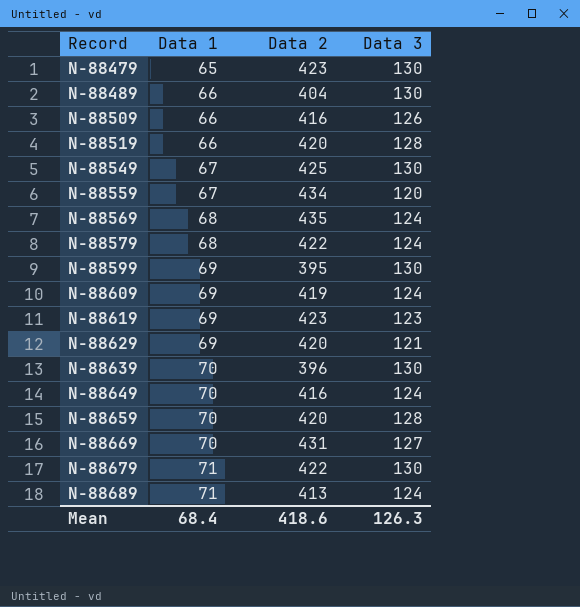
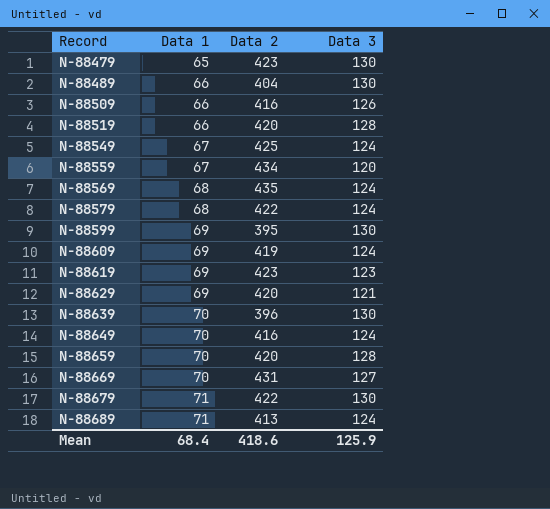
N-88549 | Data 3: 130 -> 124
Mean | Data 3: 126.3 -> 125.9

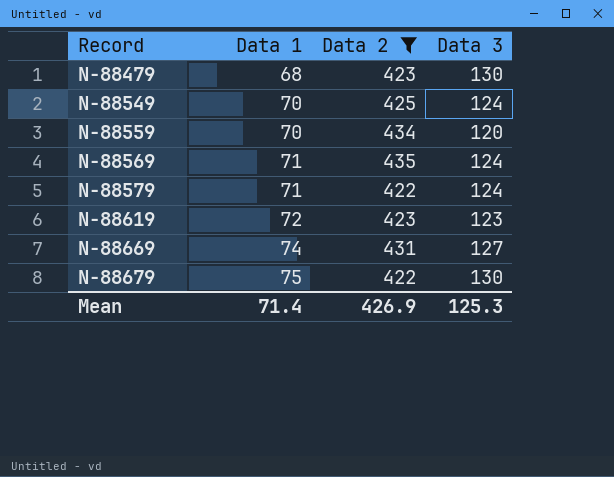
filter: none -> Data 2 >= 422
N-88479 | Data 1: 65 -> 68
N-88549 | Data 1: 67 -> 70
N-88559 | Data 1: 67 -> 70
N-88569 | Data 1: 68 -> 71
N-88579 | Data 1: 68 -> 71
N-88619 | Data 1: 69 -> 72
N-88669 | Data 1: 70 -> 74
N-88679 | Data 1: 71 -> 75
Mean | Data 1: 68.4 -> 71.4
Mean | Data 2: 418.6 -> 426.9
Mean | Data 3: 125.9 -> 125.3

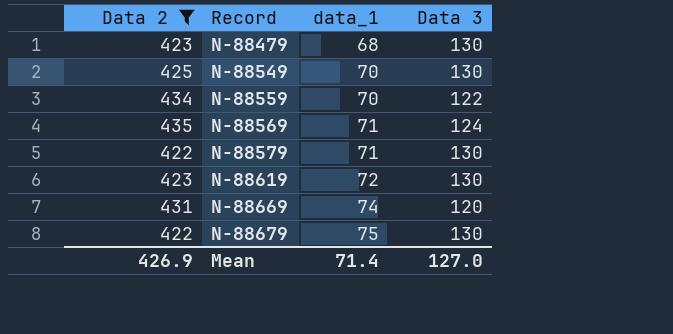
column Data 2 | position: 3 -> 1
column name: Data 1 -> data_1
N-88549 | Data 3: 124 -> 130
N-88559 | Data 3: 120 -> 122
N-88579 | Data 3: 124 -> 130
N-88619 | Data 3: 123 -> 130
N-88669 | Data 3: 127 -> 120
Mean | Data 3: 125.3 -> 127.0

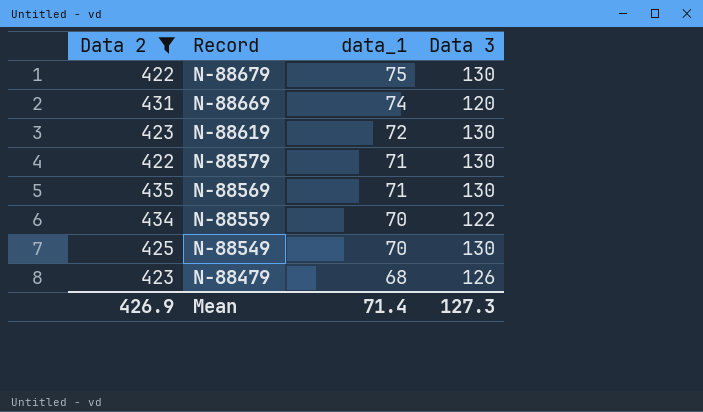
row order: Record ascending -> Record descending
N-88569 | Data 3: 124 -> 130
N-88479 | Data 3: 130 -> 126
Mean | Data 3: 127.0 -> 127.3

